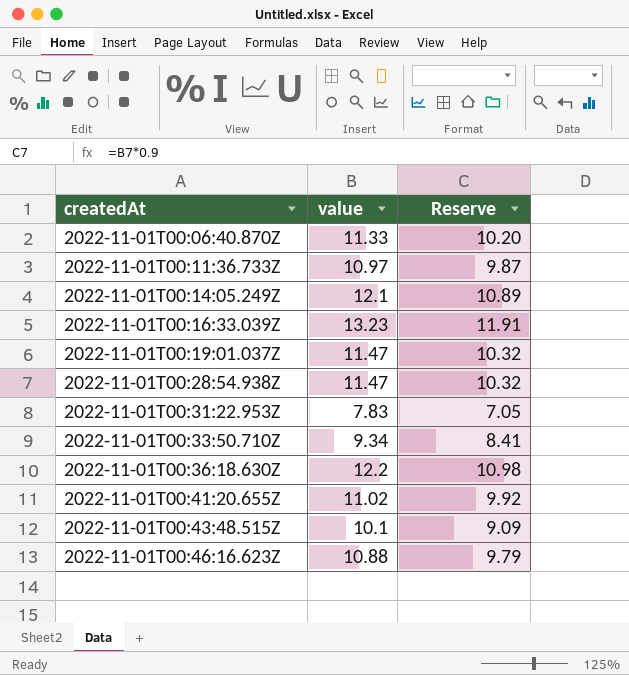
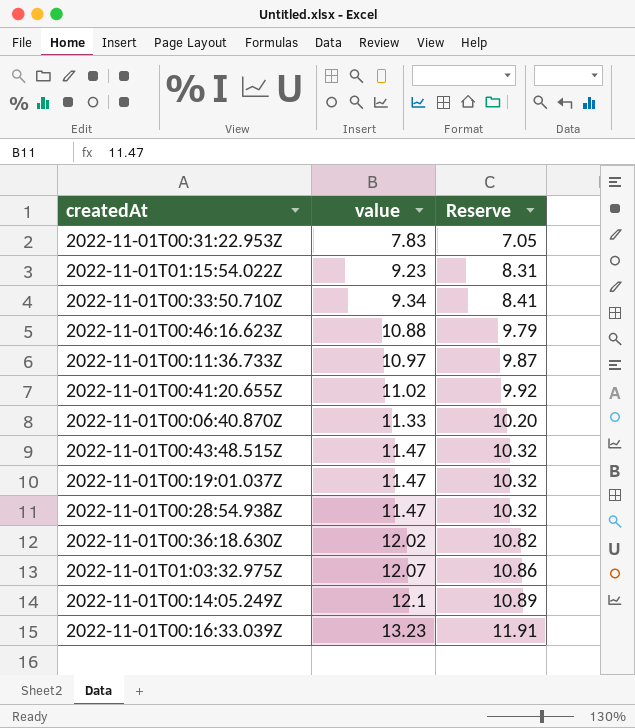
row order: createdAt ascending -> value ascending
row 2022-11-01T01:15:54.022Z: none -> 9.23 | 8.31
2022-11-01T00:43:48.515Z | value: 10.1 -> 11.47
2022-11-01T00:43:48.515Z | Reserve: 9.09 -> 10.32
2022-11-01T00:36:18.630Z | value: 12.2 -> 12.02
2022-11-01T00:36:18.630Z | Reserve: 10.98 -> 10.82
row 2022-11-01T01:03:32.975Z: none -> 12.07 | 10.86

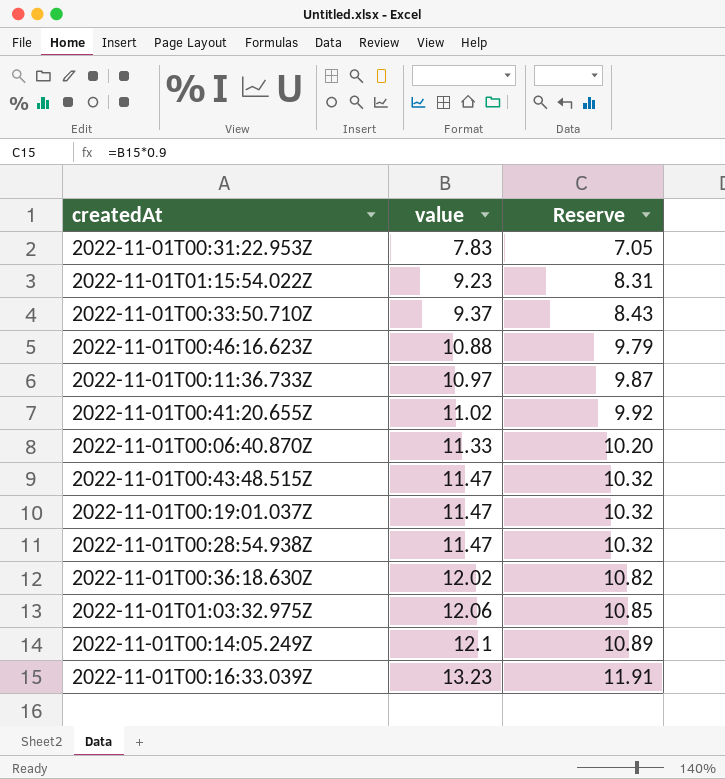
2022-11-01T00:33:50.710Z | value: 9.34 -> 9.37
2022-11-01T00:33:50.710Z | Reserve: 8.41 -> 8.43
2022-11-01T01:03:32.975Z | value: 12.07 -> 12.06
2022-11-01T01:03:32.975Z | Reserve: 10.86 -> 10.85

